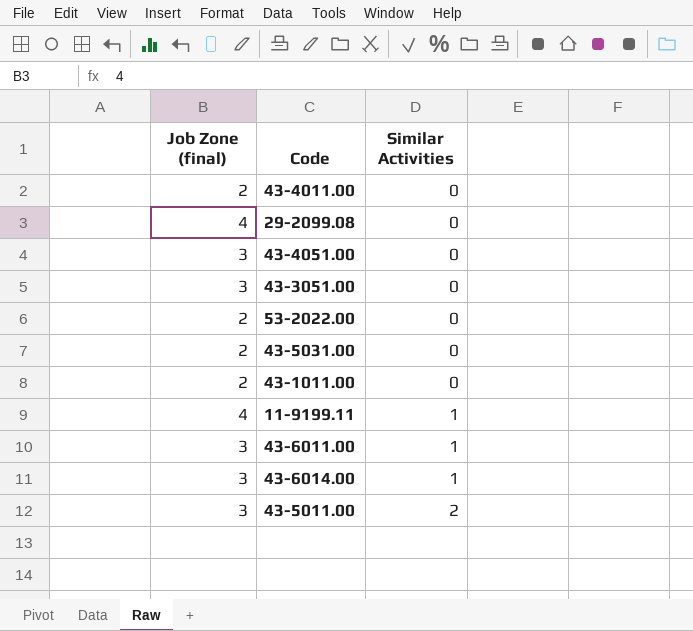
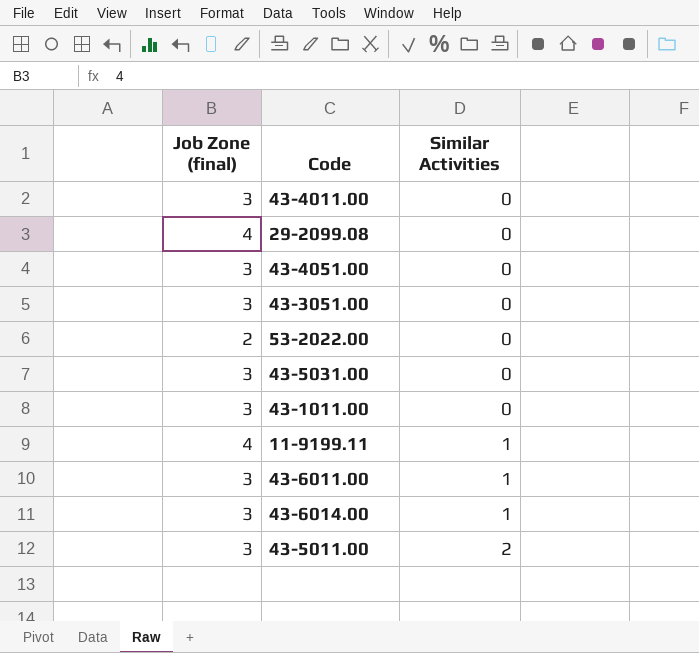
43-4011.00 | Job Zone (final): 2 -> 3
43-5031.00 | Job Zone (final): 2 -> 3
43-1011.00 | Job Zone (final): 2 -> 3

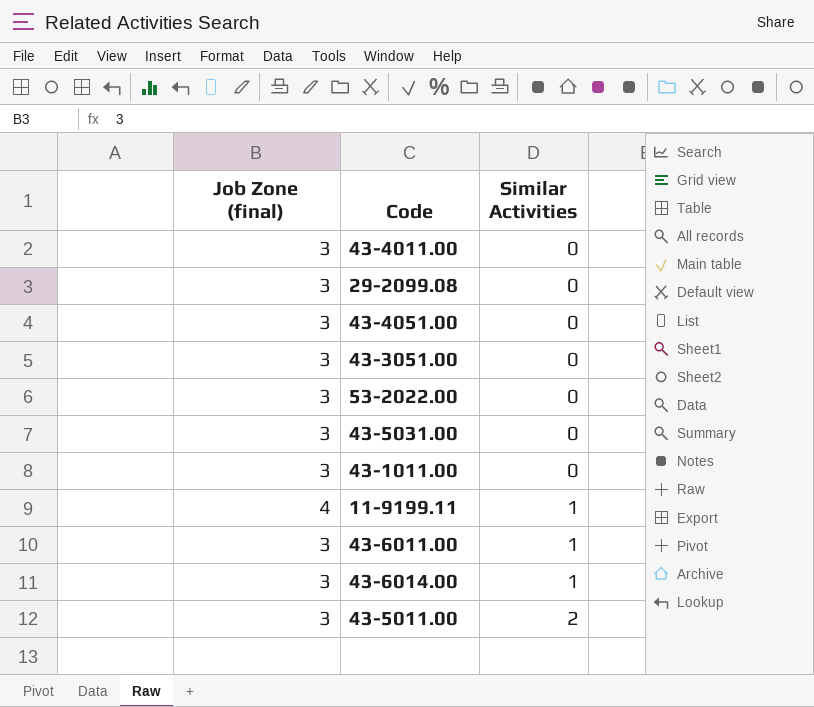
29-2099.08 | Job Zone (final): 4 -> 3
53-2022.00 | Job Zone (final): 2 -> 3

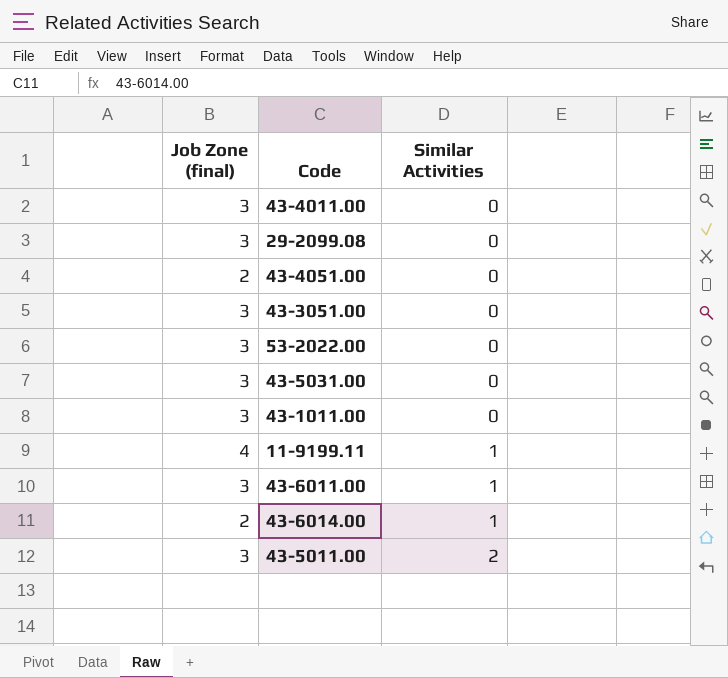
43-4051.00 | Job Zone (final): 3 -> 2
43-6014.00 | Job Zone (final): 3 -> 2

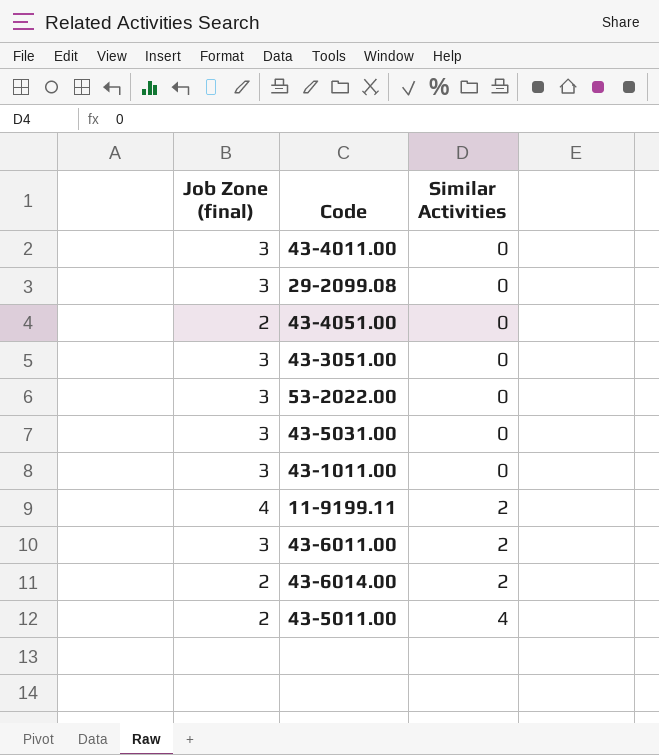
11-9199.11 | Similar Activities: 1 -> 2
43-6011.00 | Similar Activities: 1 -> 2
43-6014.00 | Similar Activities: 1 -> 2
43-5011.00 | Job Zone (final): 3 -> 2
43-5011.00 | Similar Activities: 2 -> 4

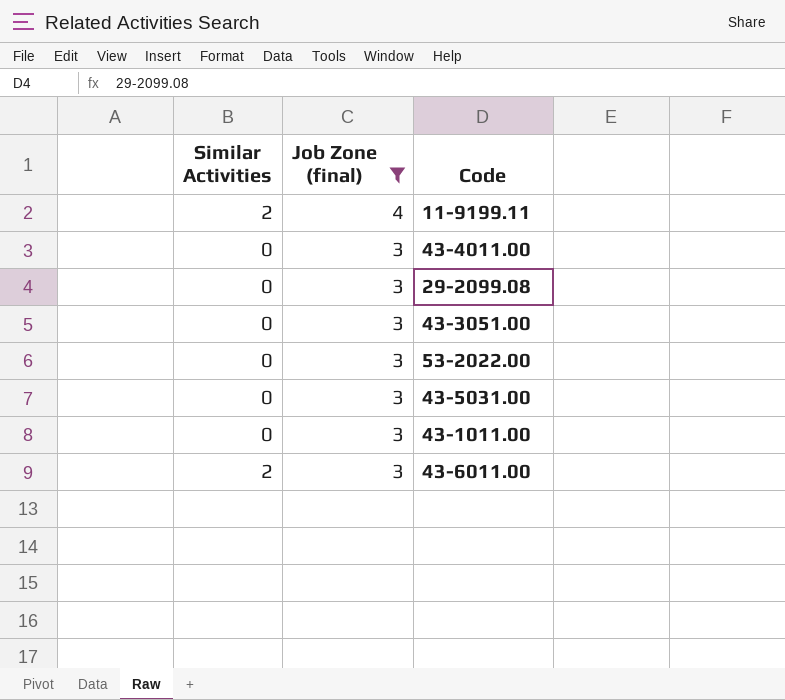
filter: none -> Job Zone (final) != 2
row order: Similar Activities ascending -> Job Zone (final) descending
column Similar Activities | position: 3 -> 1

